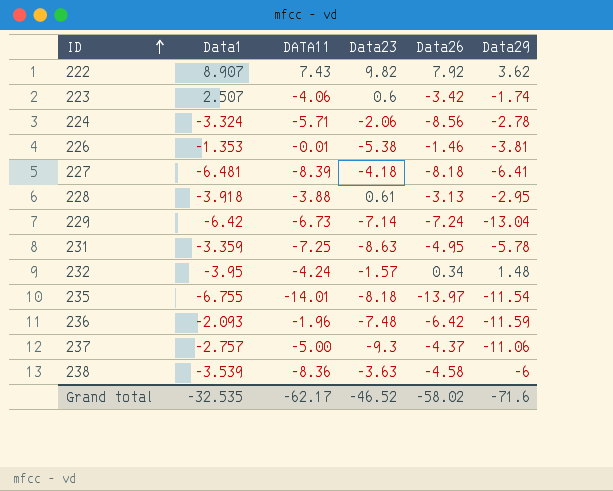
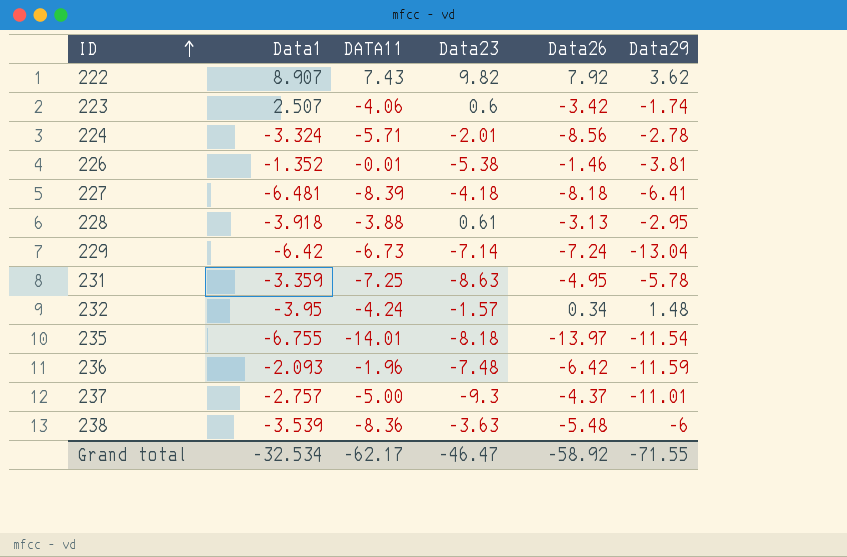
224 | Data23: -2.06 -> -2.01
226 | Data1: -1.353 -> -1.352
237 | Data29: -11.06 -> -11.01
238 | Data26: -4.58 -> -5.48
Grand total | Data1: -32.535 -> -32.534
Grand total | Data23: -46.52 -> -46.47
Grand total | Data26: -58.02 -> -58.92
Grand total | Data29: -71.6 -> -71.55

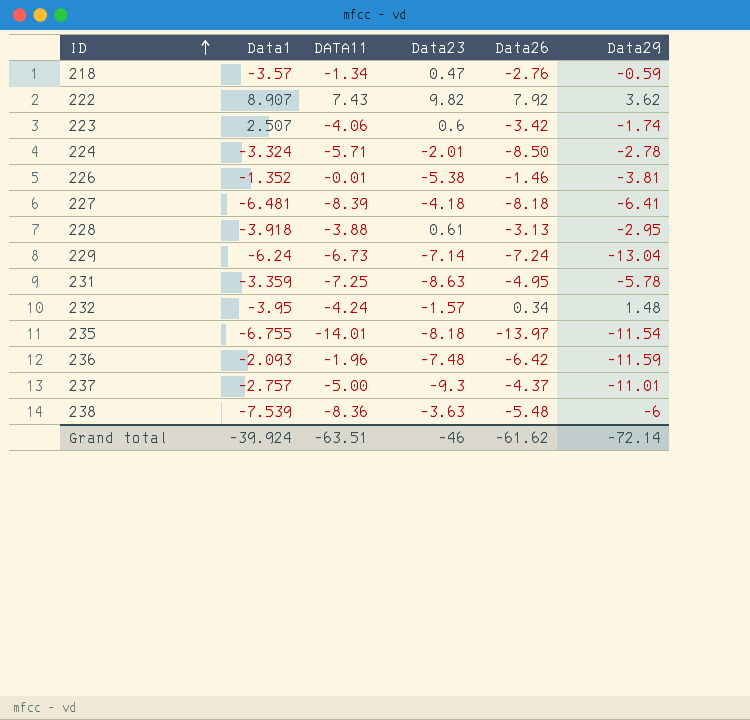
row 218: none -> -3.57 | -1.34 | 0.47 | -2.76 | -0.59
224 | Data26: -8.56 -> -8.50
229 | Data1: -6.42 -> -6.24
238 | Data1: -3.539 -> -7.539
Grand total | Data1: -32.534 -> -39.924
Grand total | DATA11: -62.17 -> -63.51
Grand total | Data23: -46.47 -> -46
Grand total | Data26: -58.92 -> -61.62
Grand total | Data29: -71.55 -> -72.14

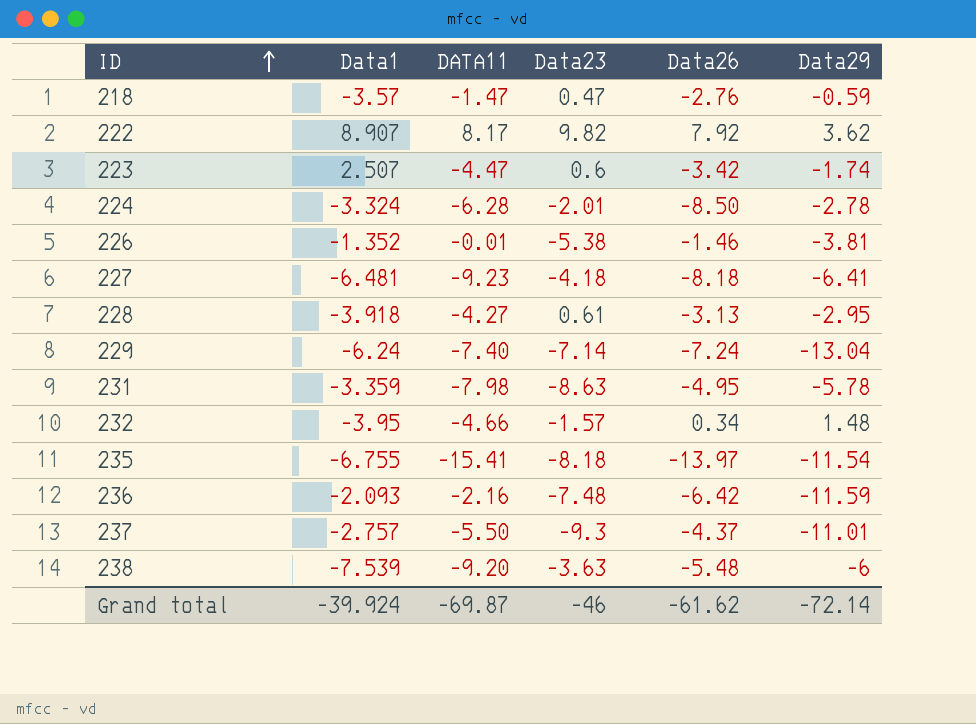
218 | DATA11: -1.34 -> -1.47
222 | DATA11: 7.43 -> 8.17
223 | DATA11: -4.06 -> -4.47
224 | DATA11: -5.71 -> -6.28
227 | DATA11: -8.39 -> -9.23
228 | DATA11: -3.88 -> -4.27
229 | DATA11: -6.73 -> -7.40
231 | DATA11: -7.25 -> -7.98
232 | DATA11: -4.24 -> -4.66
235 | DATA11: -14.01 -> -15.41
236 | DATA11: -1.96 -> -2.16
237 | DATA11: -5.00 -> -5.50
238 | DATA11: -8.36 -> -9.20
Grand total | DATA11: -63.51 -> -69.87

